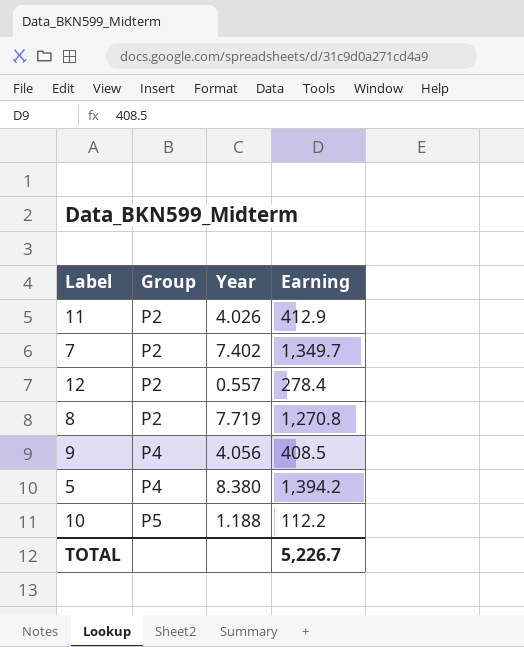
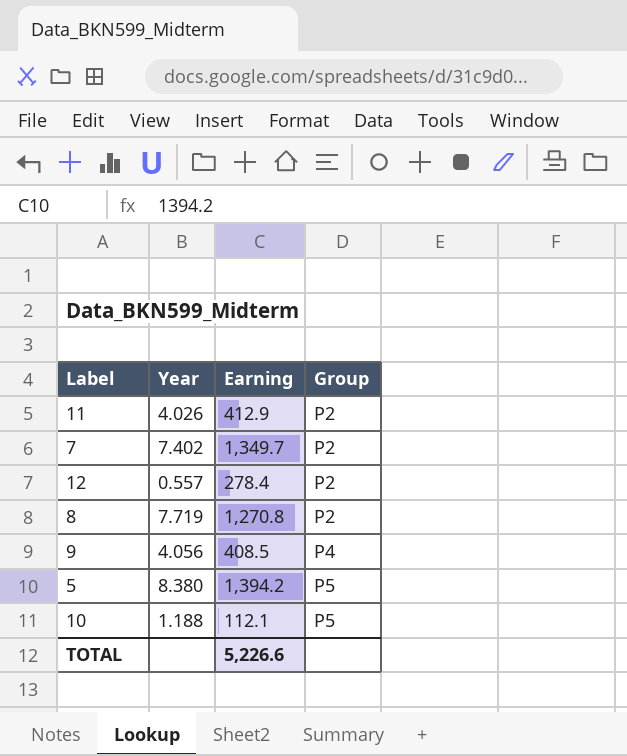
column Group | position: 2 -> 4
5 | Group: P4 -> P5
10 | Earning: 112.2 -> 112.1
TOTAL | Earning: 5,226.7 -> 5,226.6

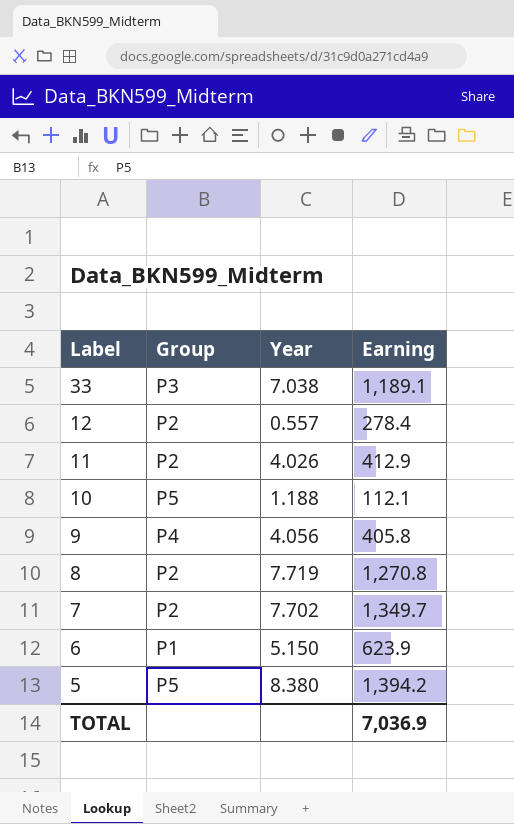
row order: Group ascending -> Label descending
column Group | position: 4 -> 2
row 33: none -> P3 | 7.038 | 1,189.1
9 | Earning: 408.5 -> 405.8
7 | Year: 7.402 -> 7.702
row 6: none -> P1 | 5.150 | 623.9
TOTAL | Earning: 5,226.6 -> 7,036.9

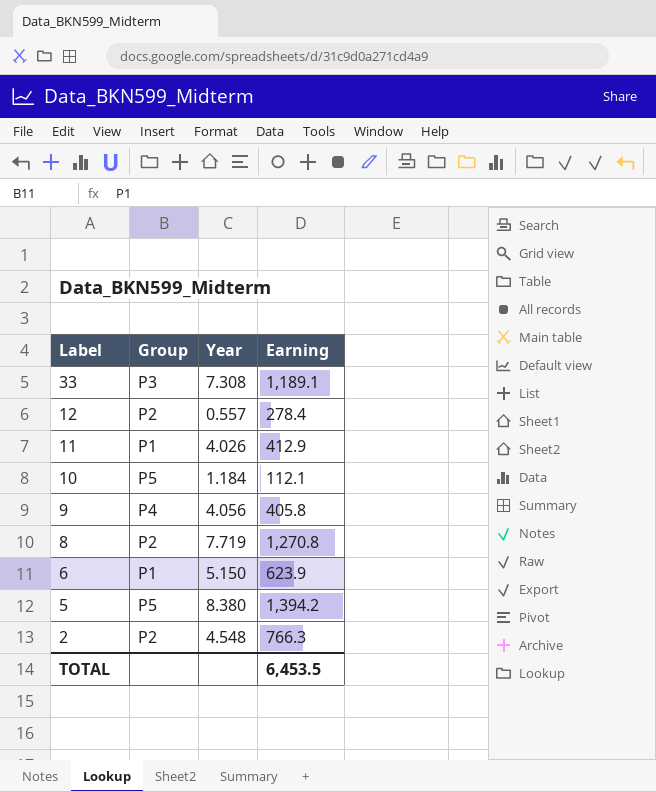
row 7: P2 | 7.702 | 1,349.7 -> none
33 | Year: 7.038 -> 7.308
11 | Group: P2 -> P1
10 | Year: 1.188 -> 1.184
row 2: none -> P2 | 4.548 | 766.3
TOTAL | Earning: 7,036.9 -> 6,453.5

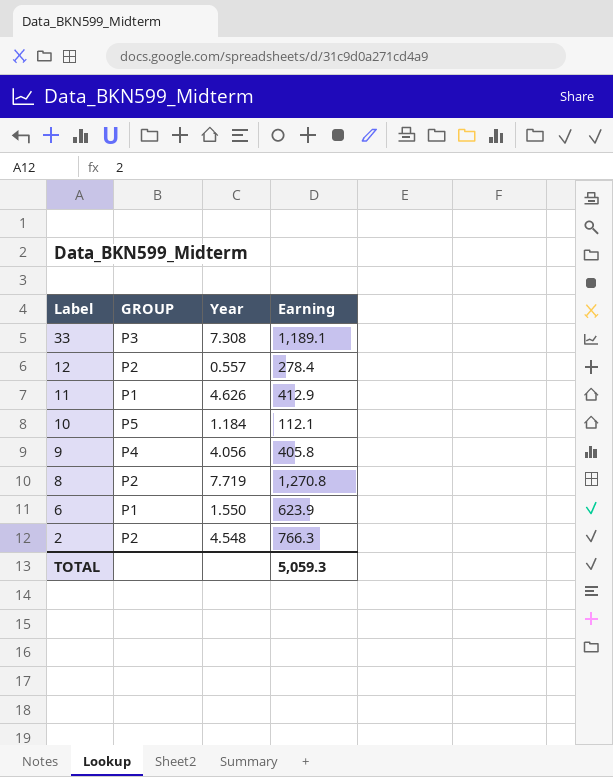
column name: Group -> GROUP
row 5: P5 | 8.380 | 1,394.2 -> none
11 | Year: 4.026 -> 4.626
6 | Year: 5.150 -> 1.550
TOTAL | Earning: 6,453.5 -> 5,059.3

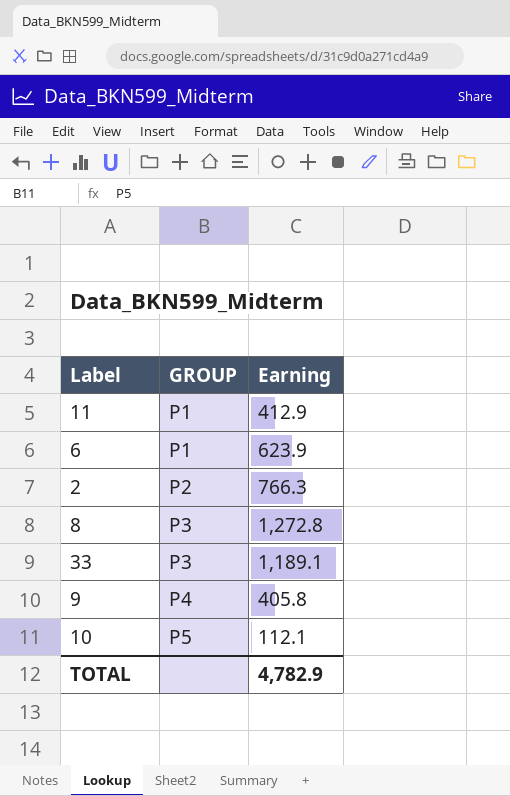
row order: Label descending -> GROUP ascending
column Year | position: 3 -> none
row 12: P2 | 0.557 | 278.4 -> none
8 | GROUP: P2 -> P3
8 | Earning: 1,270.8 -> 1,272.8
TOTAL | Earning: 5,059.3 -> 4,782.9

